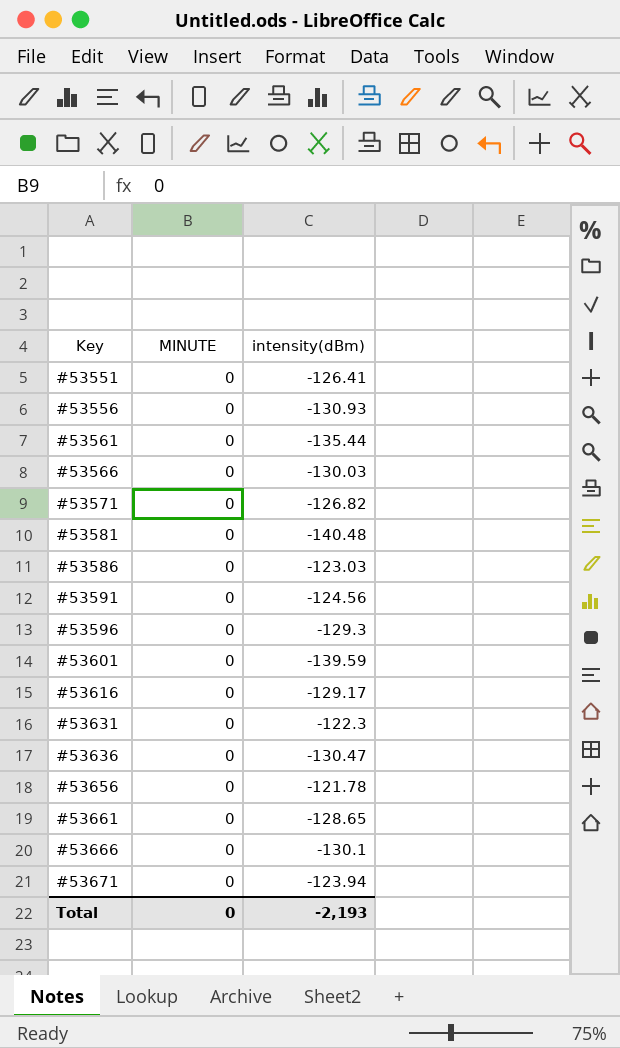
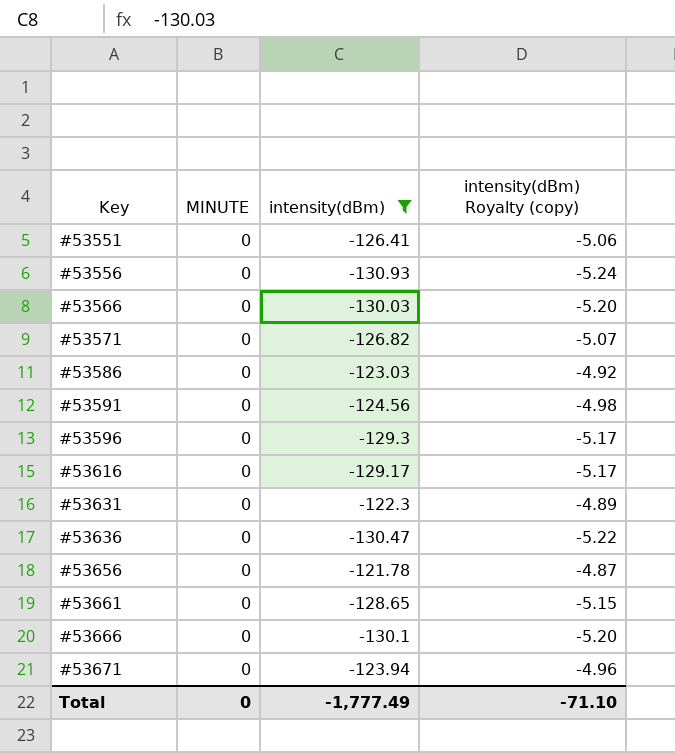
filter: none -> intensity(dBm) >= -130.93
column intensity(dBm) Royalty (copy) | formula: none -> [intensity(dBm)] * 0.04
Total | intensity(dBm): -2,193 -> -1,777.49

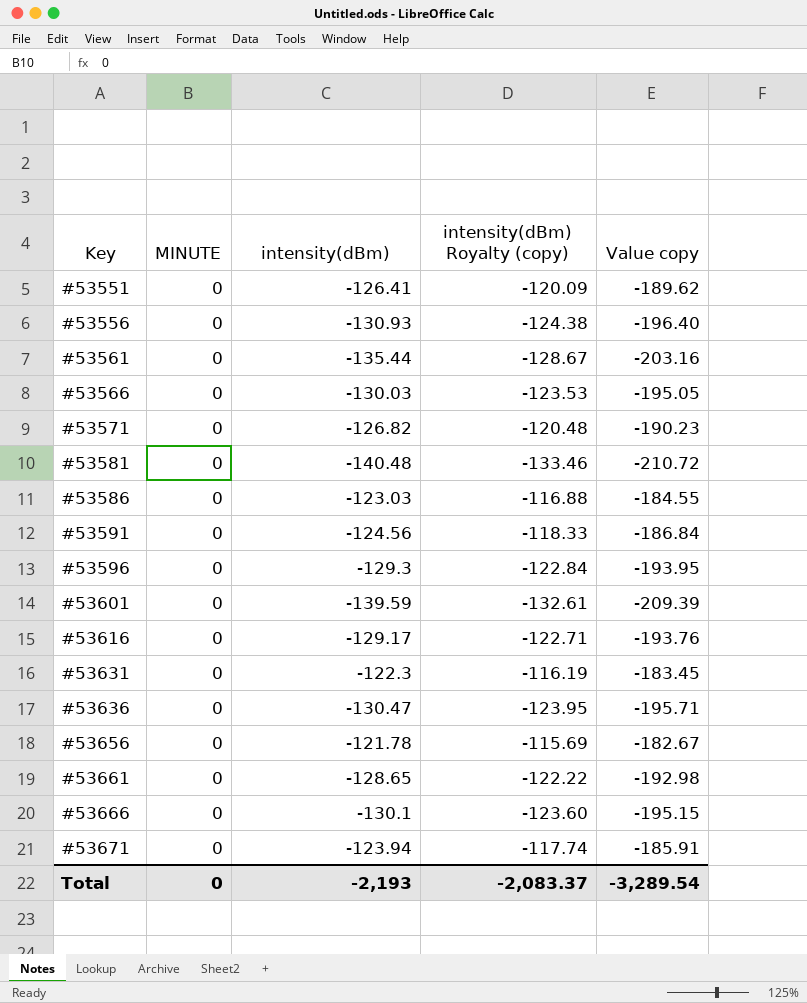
filter: intensity(dBm) >= -130.93 -> none
column intensity(dBm) Royalty (copy) | formula: [intensity(dBm)] * 0.04 -> [intensity(dBm)] * 0.95
column Value copy | formula: none -> [intensity(dBm)] * 1.5
Total | intensity(dBm): -1,777.49 -> -2,193
Total | intensity(dBm) Royalty (copy): -71.10 -> -2,083.37

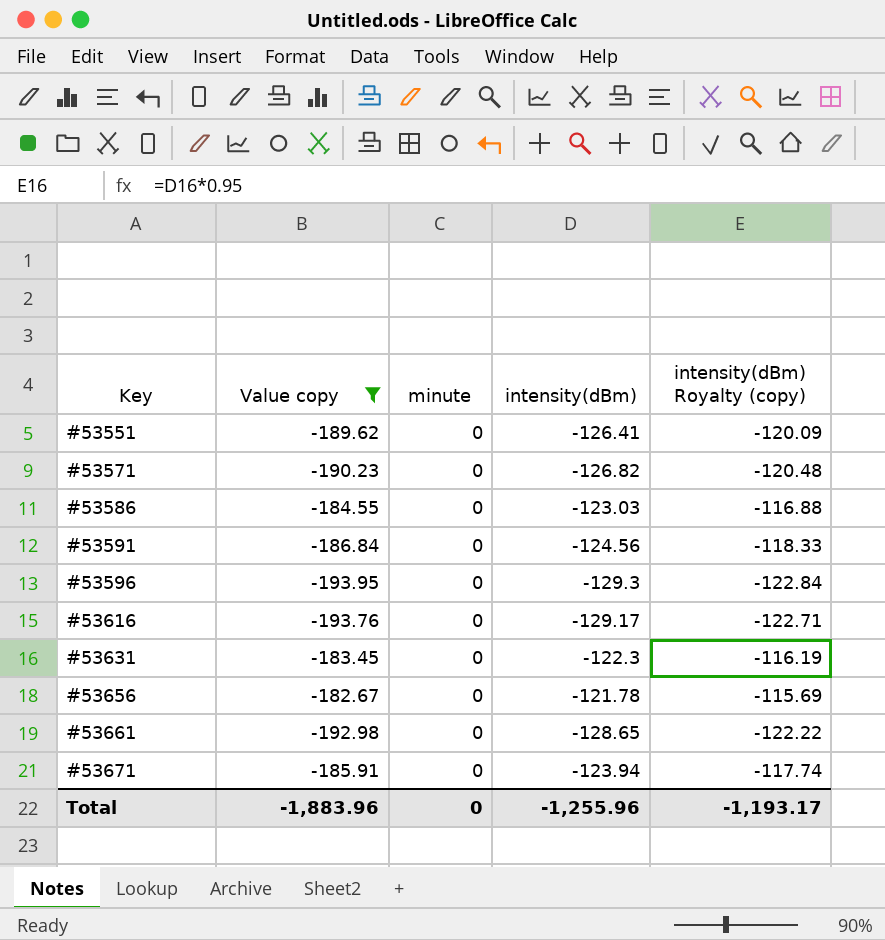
filter: none -> Value copy >= -193.95
column Value copy | position: 5 -> 2
column name: MINUTE -> minute
Total | Value copy: -3,289.54 -> -1,883.96
Total | intensity(dBm): -2,193 -> -1,255.96
Total | intensity(dBm) Royalty (copy): -2,083.37 -> -1,193.17

